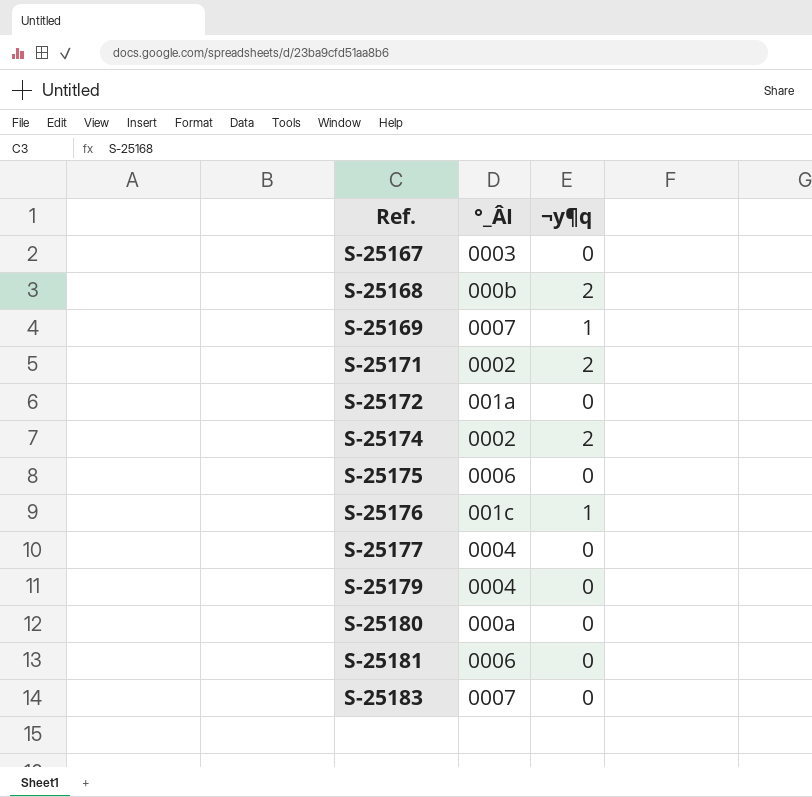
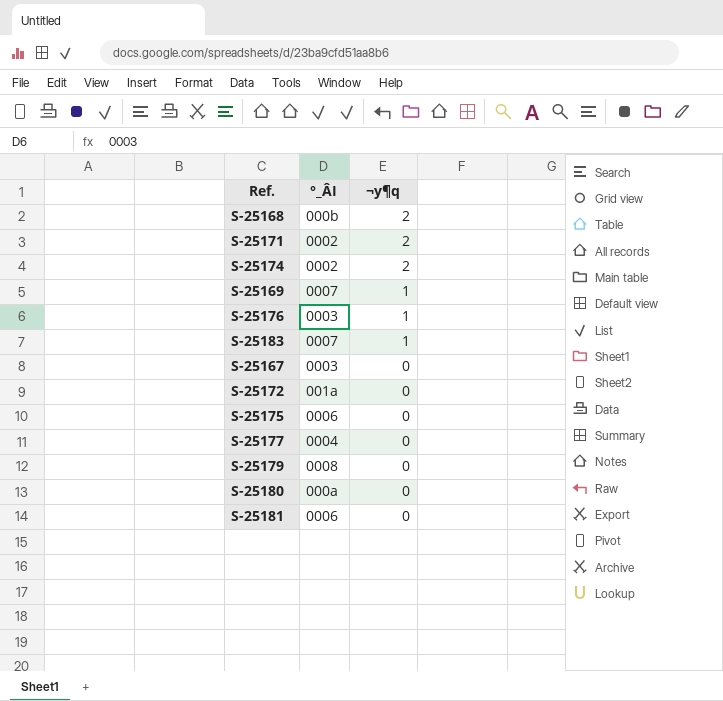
row order: Ref. ascending -> ¬y¶q descending
S-25176 | °_ÂI: 001c -> 0003
S-25183 | ¬y¶q: 0 -> 1
S-25179 | °_ÂI: 0004 -> 0008

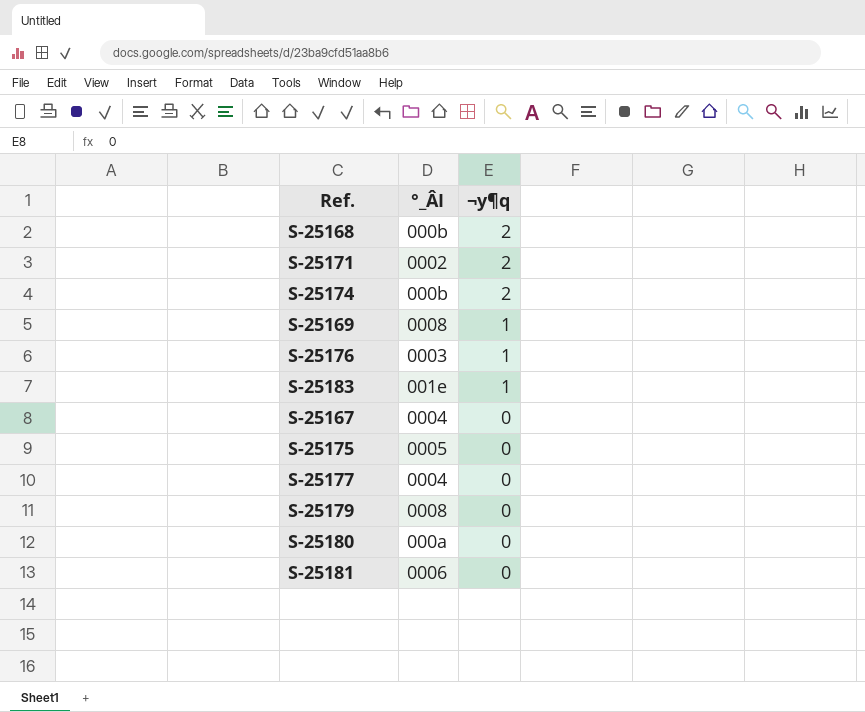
row S-25172: 001a | 0 -> none
S-25174 | °_ÂI: 0002 -> 000b
S-25169 | °_ÂI: 0007 -> 0008
S-25183 | °_ÂI: 0007 -> 001e
S-25167 | °_ÂI: 0003 -> 0004
S-25175 | °_ÂI: 0006 -> 0005

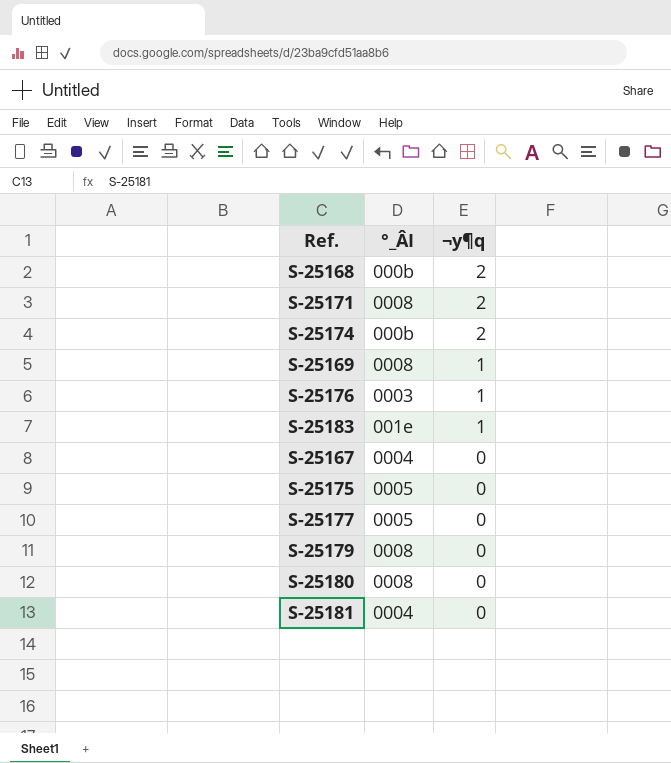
S-25171 | °_ÂI: 0002 -> 0008
S-25177 | °_ÂI: 0004 -> 0005
S-25180 | °_ÂI: 000a -> 0008
S-25181 | °_ÂI: 0006 -> 0004

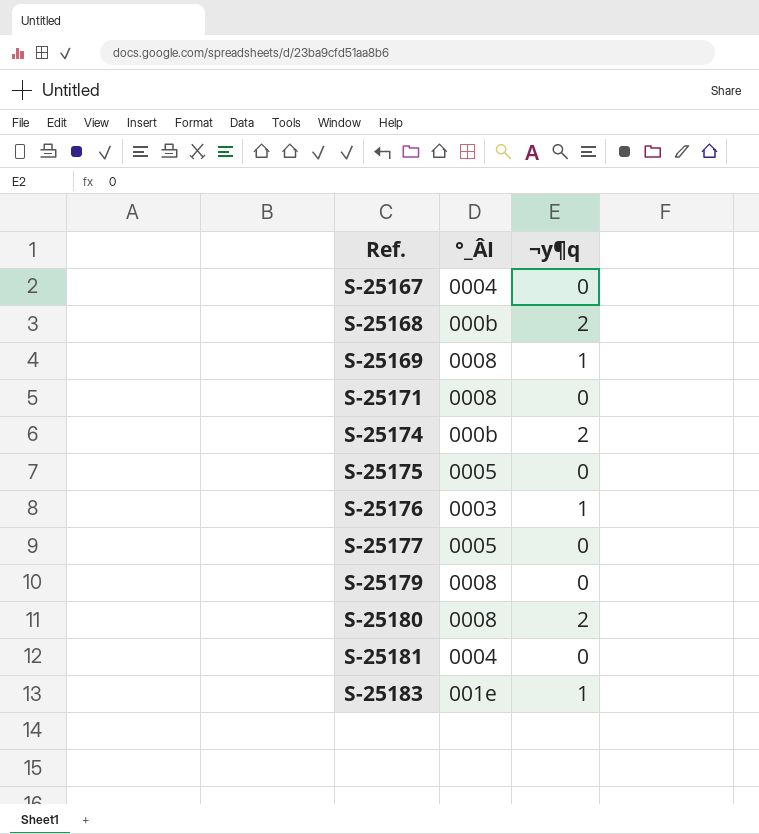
row order: ¬y¶q descending -> Ref. ascending
S-25171 | ¬y¶q: 2 -> 0
S-25180 | ¬y¶q: 0 -> 2

